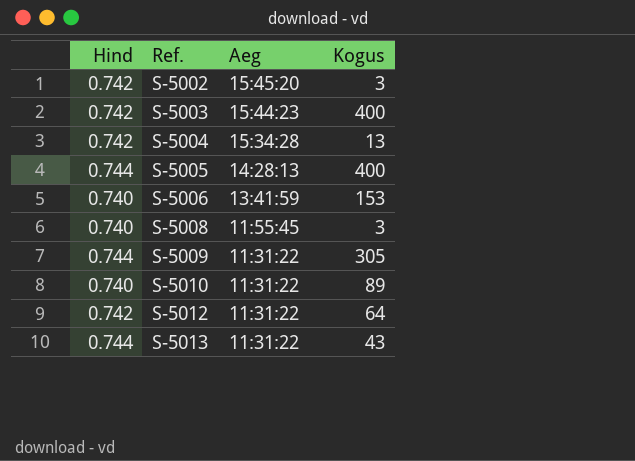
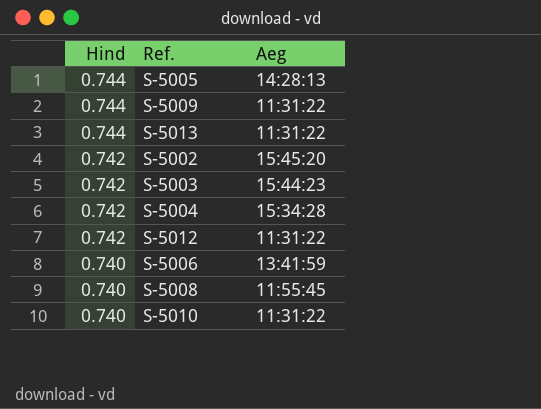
row order: Ref. ascending -> Hind descending
column Kogus | position: 4 -> none

